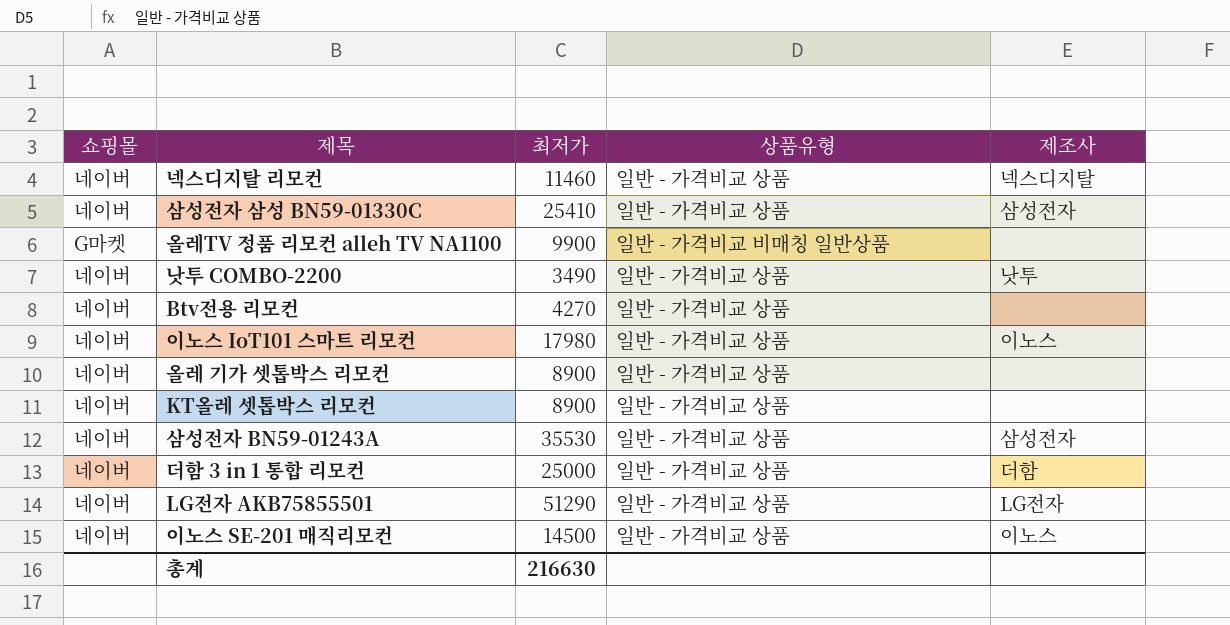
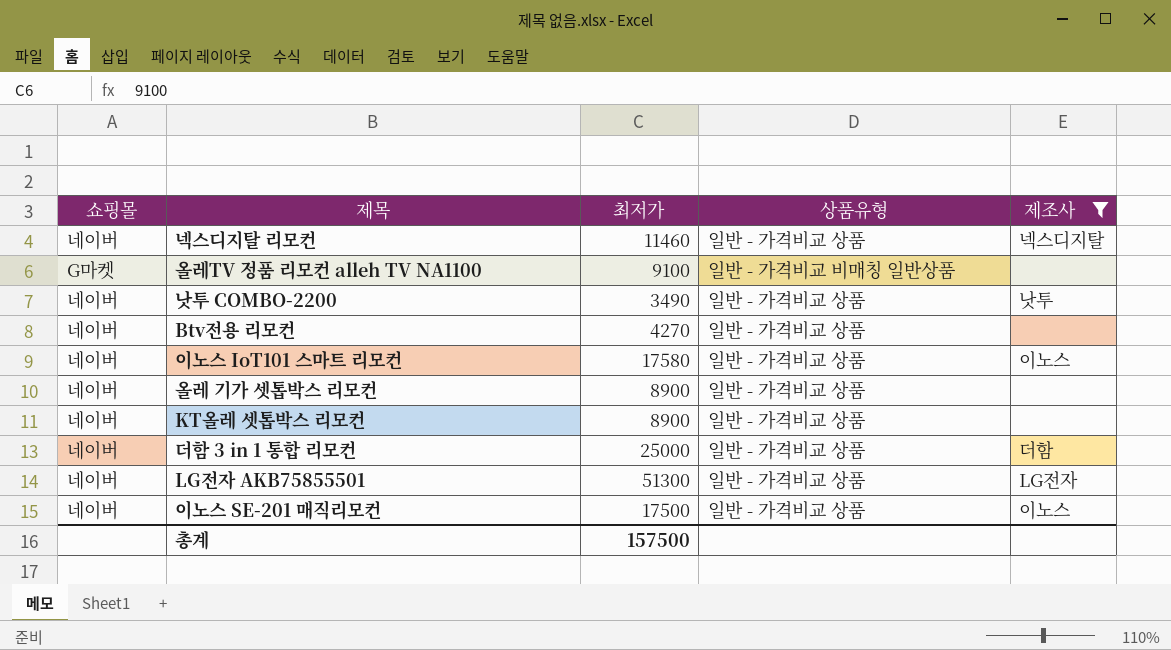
filter: none -> 제조사 != 삼성전자
올레TV 정품 리모컨 alleh TV NA1100 | 최저가: 9900 -> 9100
이노스 IoT101 스마트 리모컨 | 최저가: 17980 -> 17580
LG전자 AKB75855501 | 최저가: 51290 -> 51300
이노스 SE-201 매직리모컨 | 최저가: 14500 -> 17500
총계 | 최저가: 216630 -> 157500

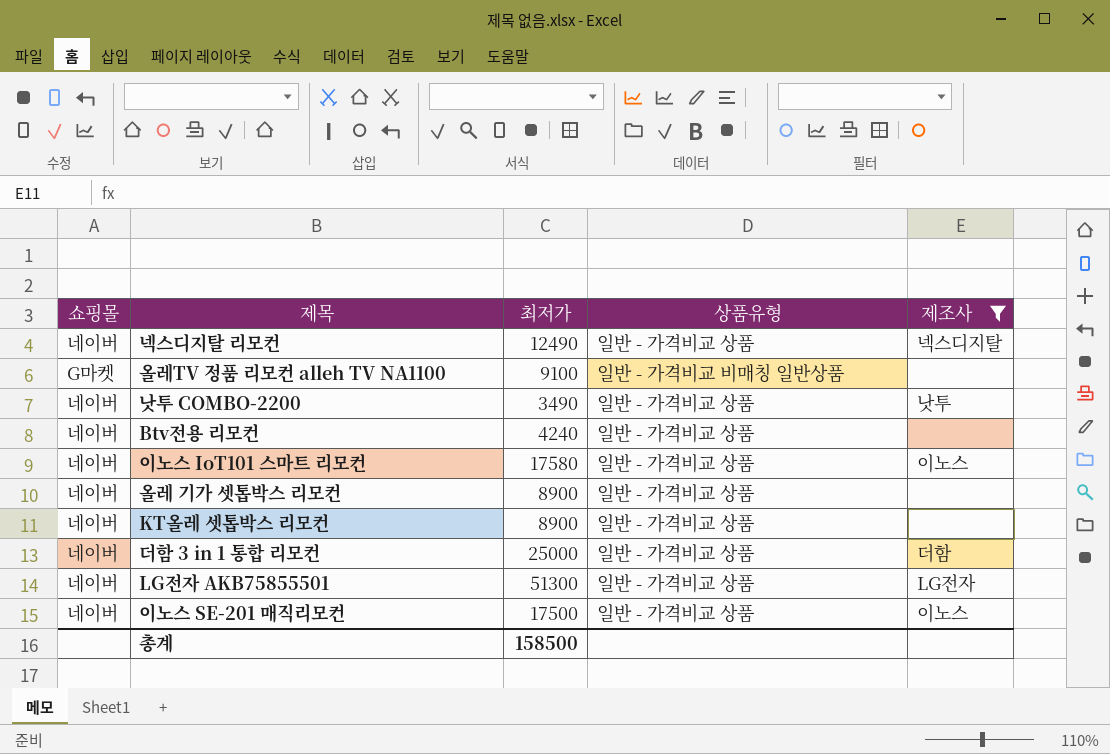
넥스디지탈 리모컨 | 최저가: 11460 -> 12490
Btv전용 리모컨 | 최저가: 4270 -> 4240
총계 | 최저가: 157500 -> 158500

